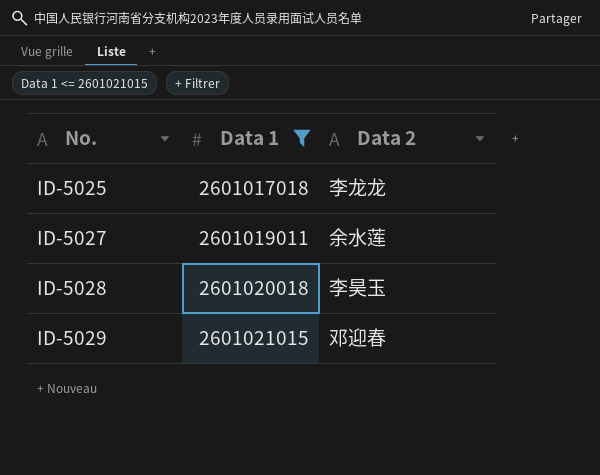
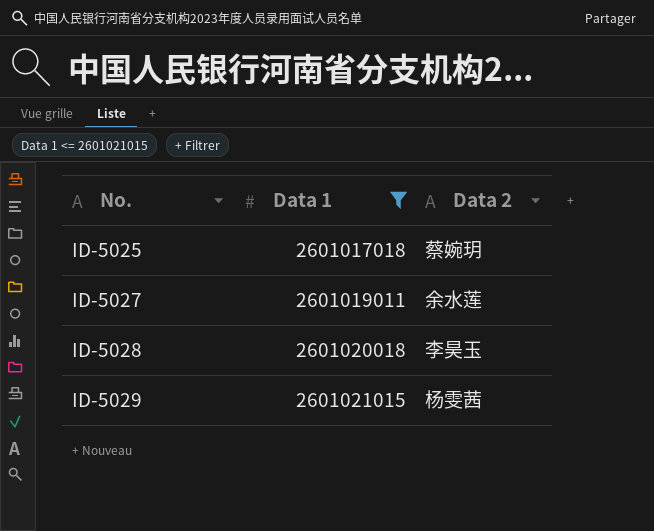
ID-5025 | Data 2: 李龙龙 -> 蔡婉玥
ID-5029 | Data 2: 邓迎春 -> 杨雯茜

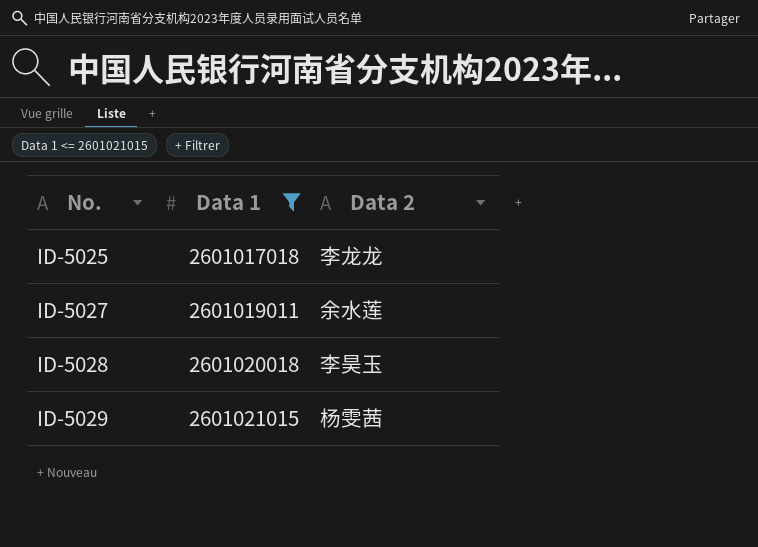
ID-5025 | Data 2: 蔡婉玥 -> 李龙龙

